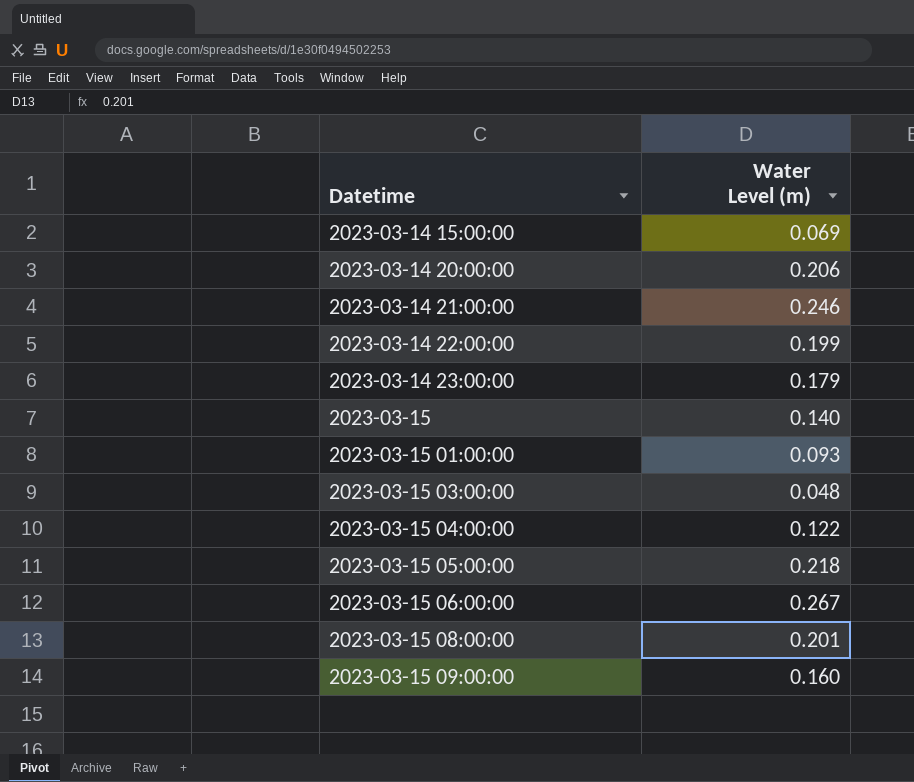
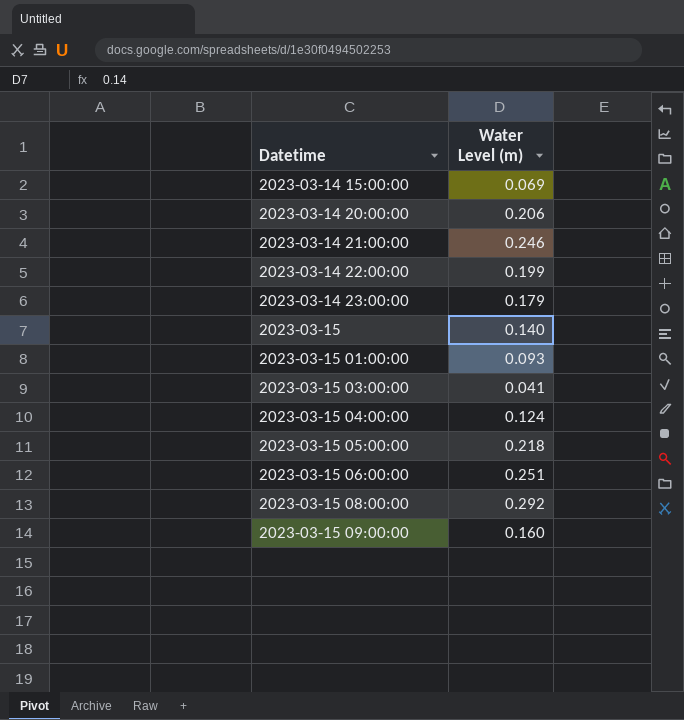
2023-03-15 03:00:00 | Water Level (m): 0.048 -> 0.041
2023-03-15 04:00:00 | Water Level (m): 0.122 -> 0.124
2023-03-15 06:00:00 | Water Level (m): 0.267 -> 0.251
2023-03-15 08:00:00 | Water Level (m): 0.201 -> 0.292

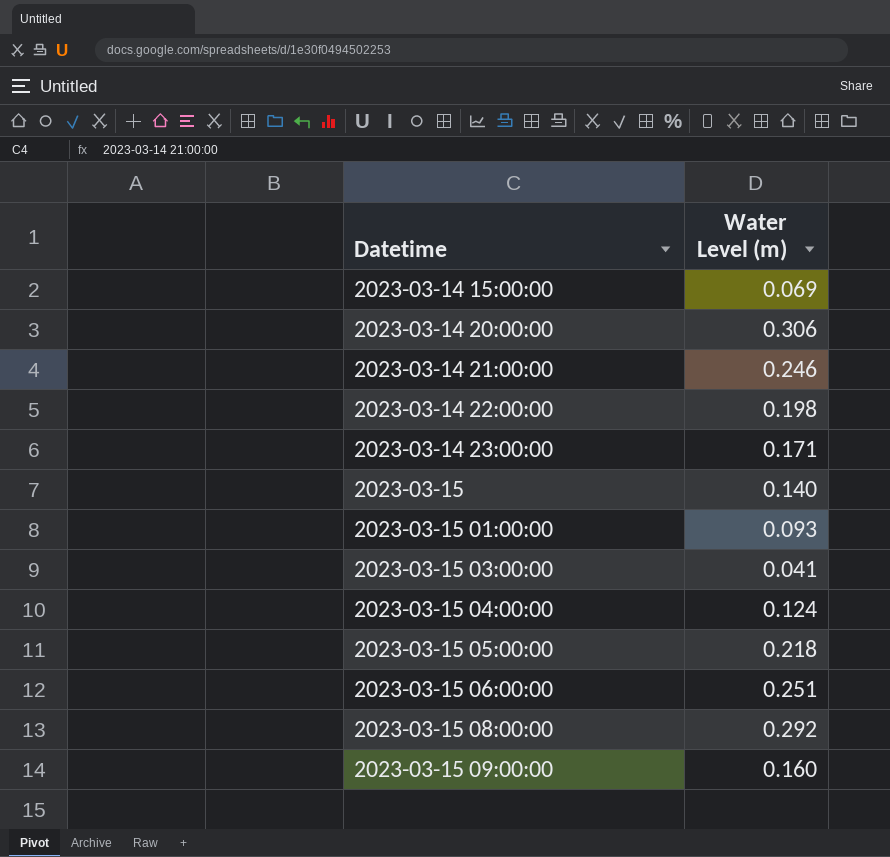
2023-03-14 20:00:00 | Water Level (m): 0.206 -> 0.306
2023-03-14 22:00:00 | Water Level (m): 0.199 -> 0.198
2023-03-14 23:00:00 | Water Level (m): 0.179 -> 0.171

